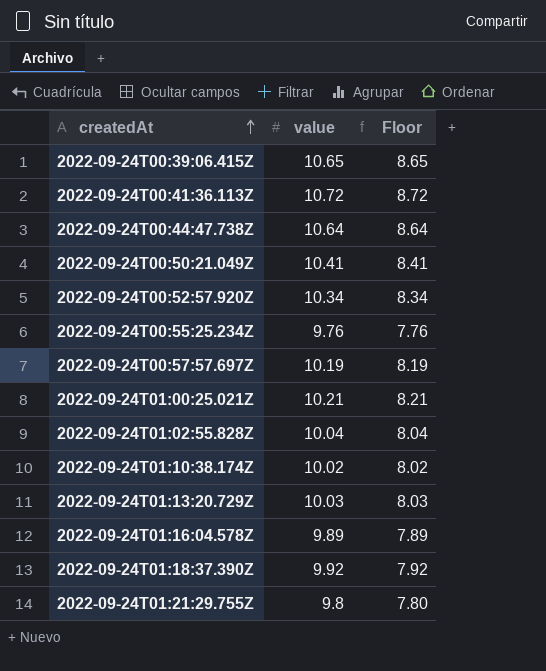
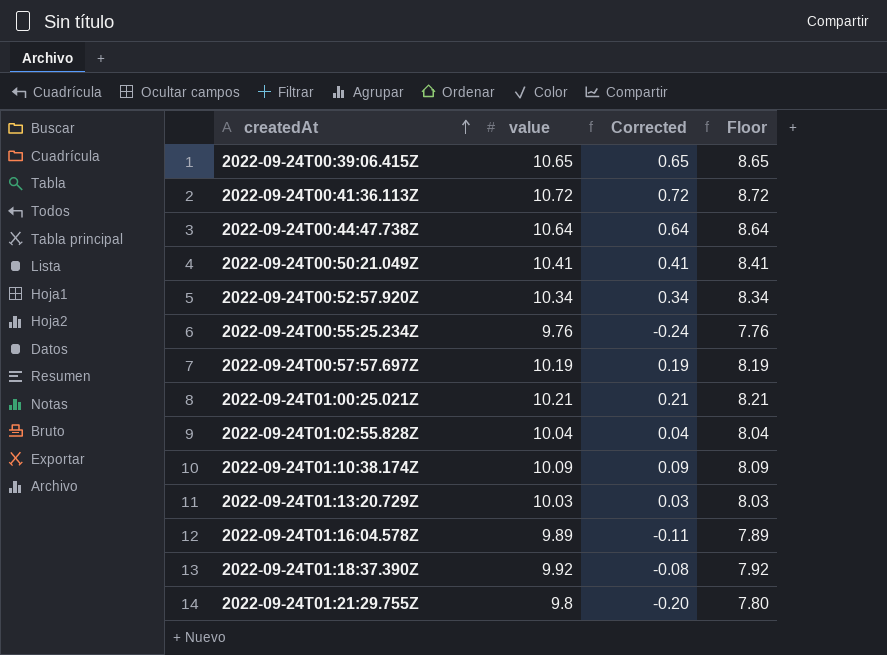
column Corrected | formula: none -> [value] - 10
2022-09-24T01:10:38.174Z | value: 10.02 -> 10.09
2022-09-24T01:10:38.174Z | Floor: 8.02 -> 8.09

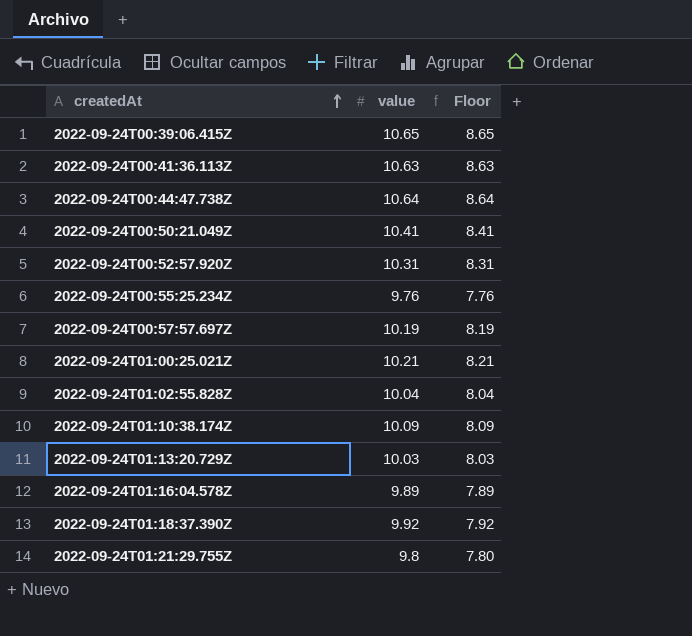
column Corrected | formula: [value] - 10 -> none
2022-09-24T00:41:36.113Z | value: 10.72 -> 10.63
2022-09-24T00:41:36.113Z | Floor: 8.72 -> 8.63
2022-09-24T00:52:57.920Z | value: 10.34 -> 10.31
2022-09-24T00:52:57.920Z | Floor: 8.34 -> 8.31

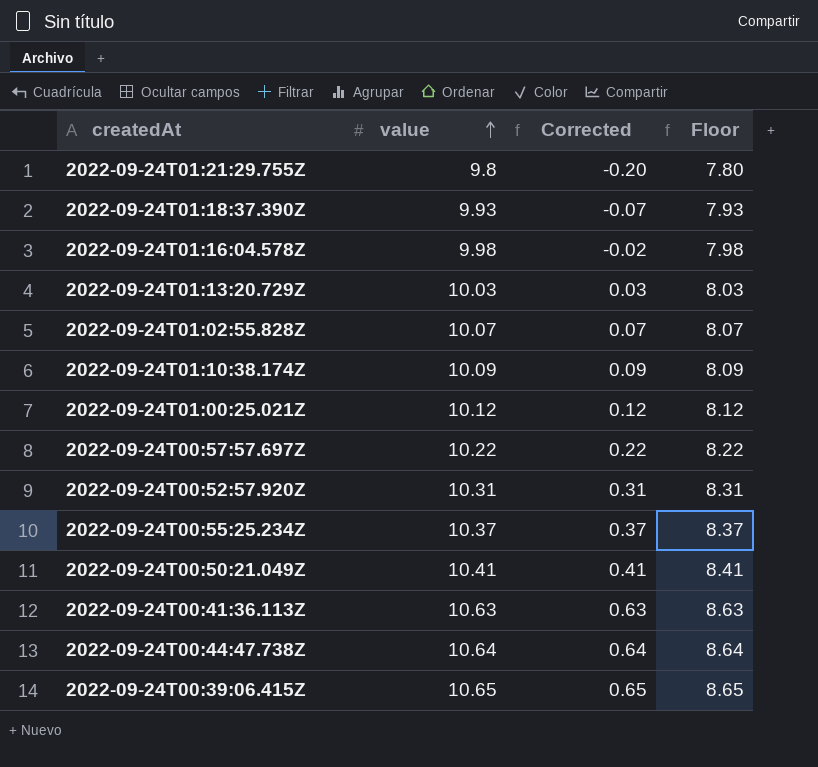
row order: createdAt ascending -> value ascending
column Corrected | formula: none -> [value] - 10
2022-09-24T01:18:37.390Z | value: 9.92 -> 9.93
2022-09-24T01:18:37.390Z | Floor: 7.92 -> 7.93
2022-09-24T01:16:04.578Z | value: 9.89 -> 9.98
2022-09-24T01:16:04.578Z | Floor: 7.89 -> 7.98
2022-09-24T01:02:55.828Z | value: 10.04 -> 10.07
2022-09-24T01:02:55.828Z | Floor: 8.04 -> 8.07
2022-09-24T01:00:25.021Z | value: 10.21 -> 10.12
2022-09-24T01:00:25.021Z | Floor: 8.21 -> 8.12
2022-09-24T00:57:57.697Z | value: 10.19 -> 10.22
2022-09-24T00:57:57.697Z | Floor: 8.19 -> 8.22
2022-09-24T00:55:25.234Z | value: 9.76 -> 10.37
2022-09-24T00:55:25.234Z | Floor: 7.76 -> 8.37

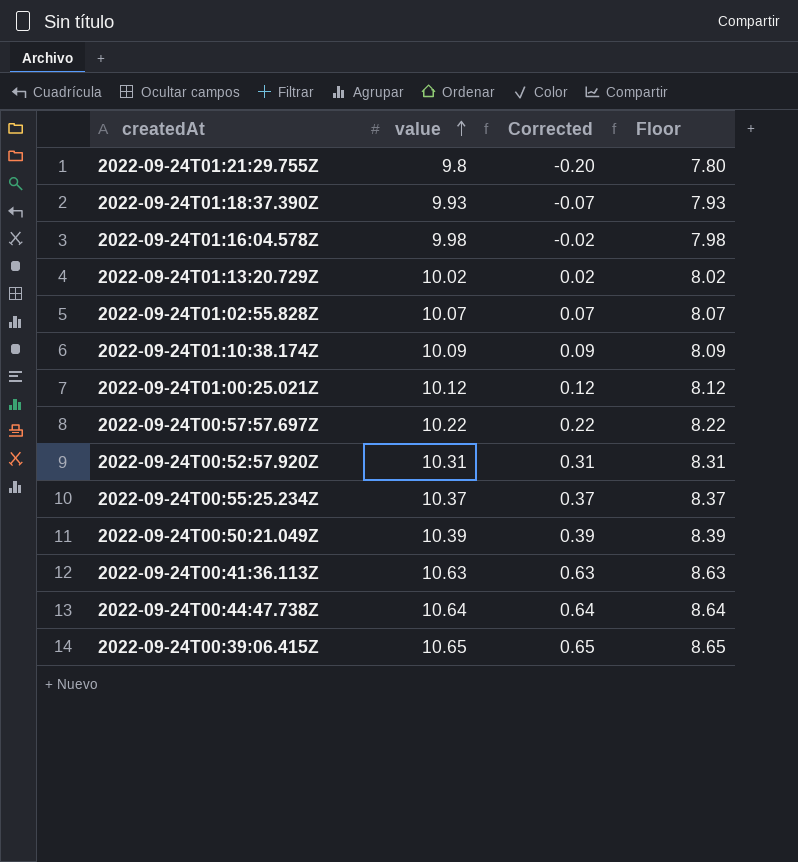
2022-09-24T01:13:20.729Z | value: 10.03 -> 10.02
2022-09-24T01:13:20.729Z | Corrected: 0.03 -> 0.02
2022-09-24T01:13:20.729Z | Floor: 8.03 -> 8.02
2022-09-24T00:50:21.049Z | value: 10.41 -> 10.39
2022-09-24T00:50:21.049Z | Corrected: 0.41 -> 0.39
2022-09-24T00:50:21.049Z | Floor: 8.41 -> 8.39

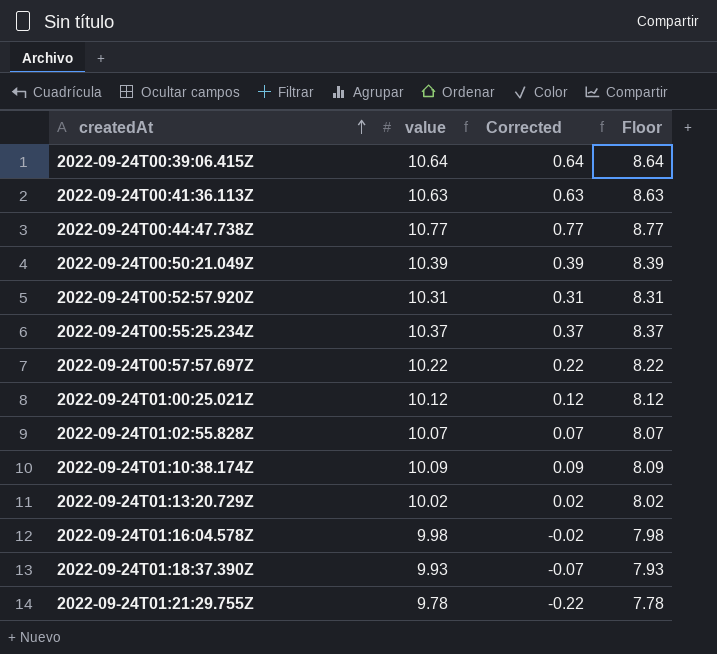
row order: value ascending -> createdAt ascending
2022-09-24T00:39:06.415Z | value: 10.65 -> 10.64
2022-09-24T00:39:06.415Z | Corrected: 0.65 -> 0.64
2022-09-24T00:39:06.415Z | Floor: 8.65 -> 8.64
2022-09-24T00:44:47.738Z | value: 10.64 -> 10.77
2022-09-24T00:44:47.738Z | Corrected: 0.64 -> 0.77
2022-09-24T00:44:47.738Z | Floor: 8.64 -> 8.77
2022-09-24T01:21:29.755Z | value: 9.8 -> 9.78
2022-09-24T01:21:29.755Z | Corrected: -0.20 -> -0.22
2022-09-24T01:21:29.755Z | Floor: 7.80 -> 7.78

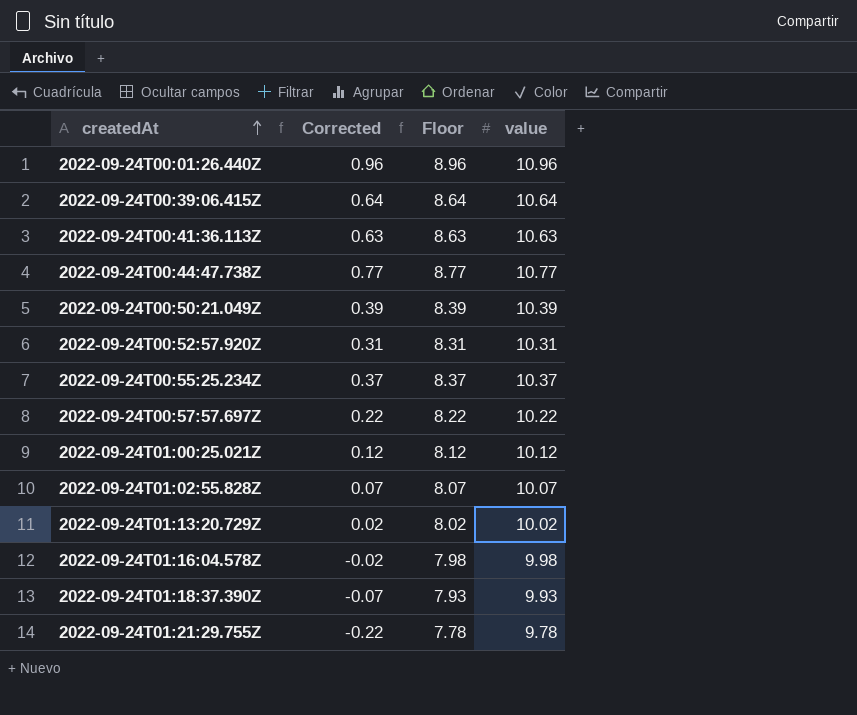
column value | position: 2 -> 4
row 2022-09-24T01:10:38.174Z: 10.09 | 0.09 | 8.09 -> none
row 2022-09-24T00:01:26.440Z: none -> 0.96 | 8.96 | 10.96

